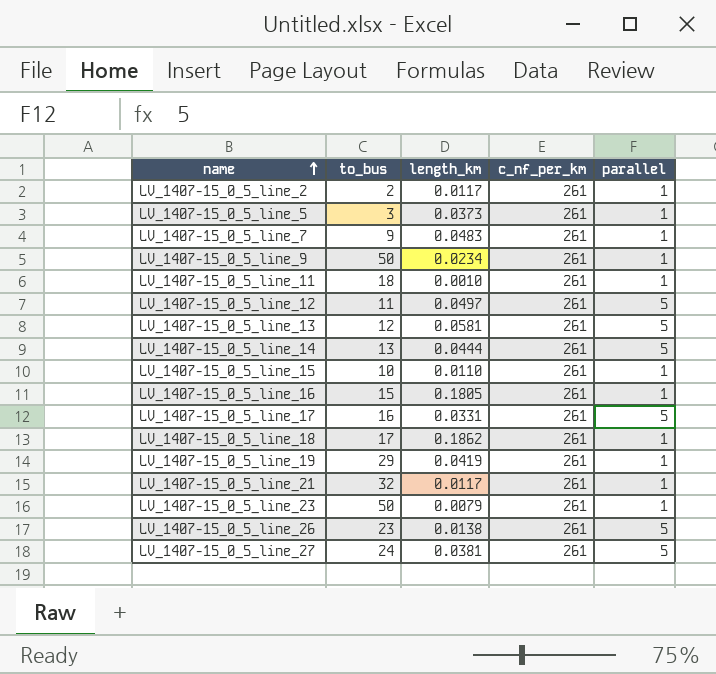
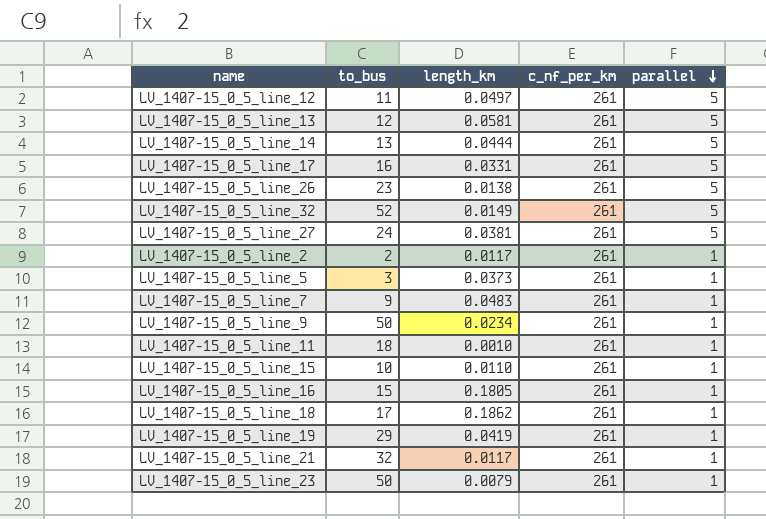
row order: name ascending -> parallel descending
row LV_1407-15_0_5_line_32: none -> 52 | 0.0149 | 261 | 5

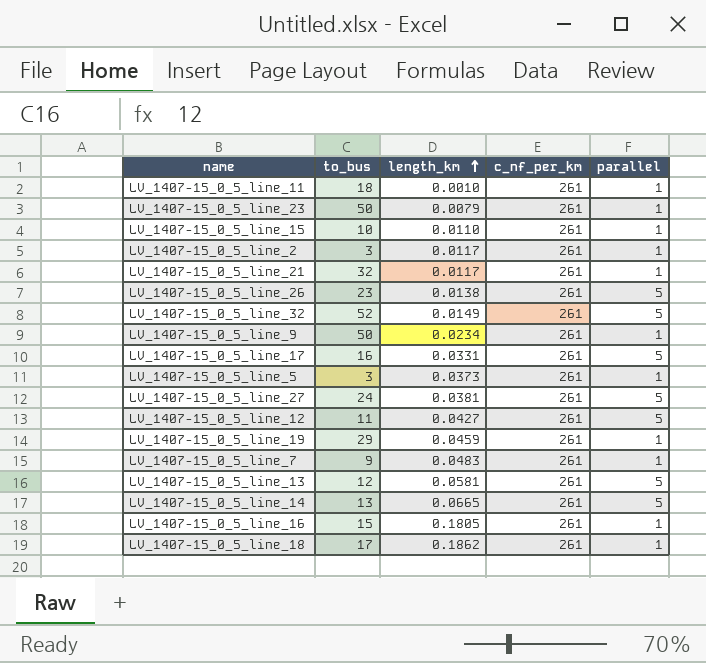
row order: parallel descending -> length_km ascending
LV_1407-15_0_5_line_2 | to_bus: 2 -> 3
LV_1407-15_0_5_line_12 | length_km: 0.0497 -> 0.0427
LV_1407-15_0_5_line_19 | length_km: 0.0419 -> 0.0459
LV_1407-15_0_5_line_14 | length_km: 0.0444 -> 0.0665

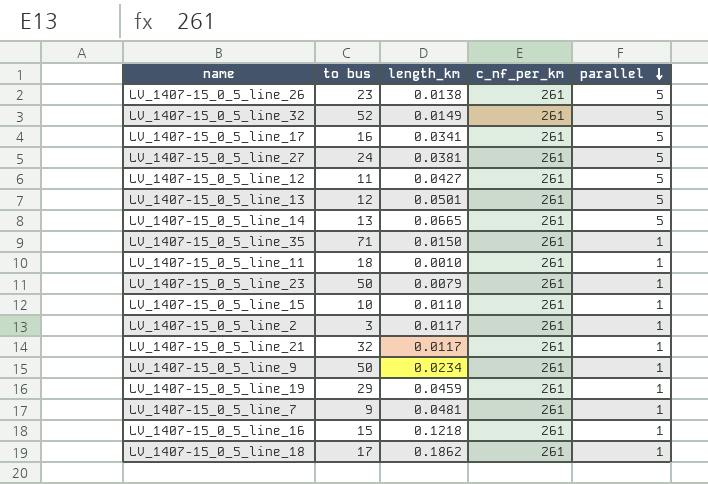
row order: length_km ascending -> parallel descending
column name: to_bus -> to bus
row LV_1407-15_0_5_line_5: 3 | 0.0373 | 261 | 1 -> none
LV_1407-15_0_5_line_17 | length_km: 0.0331 -> 0.0341
LV_1407-15_0_5_line_13 | length_km: 0.0581 -> 0.0501
row LV_1407-15_0_5_line_35: none -> 71 | 0.0150 | 261 | 1
LV_1407-15_0_5_line_7 | length_km: 0.0483 -> 0.0481
LV_1407-15_0_5_line_16 | length_km: 0.1805 -> 0.1218

